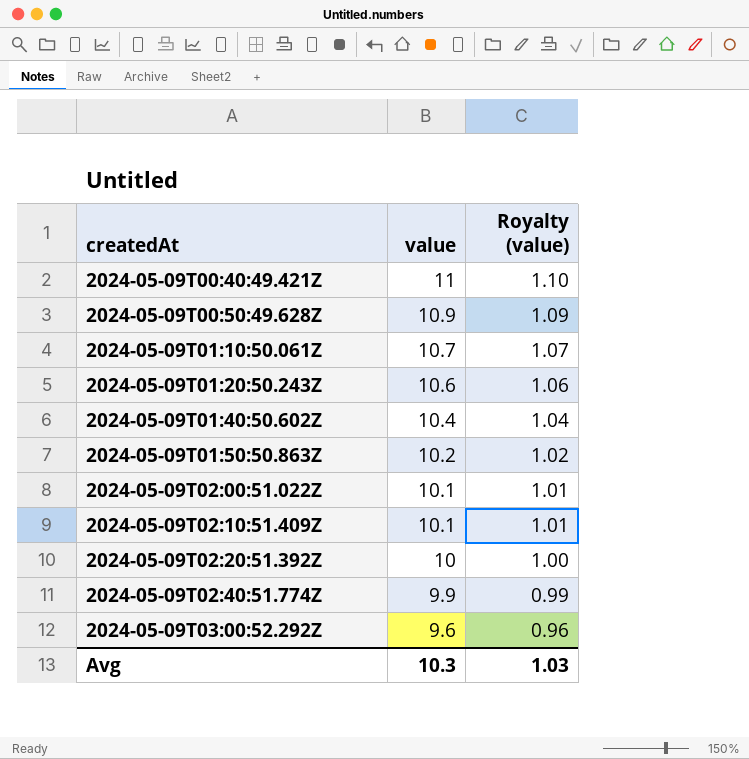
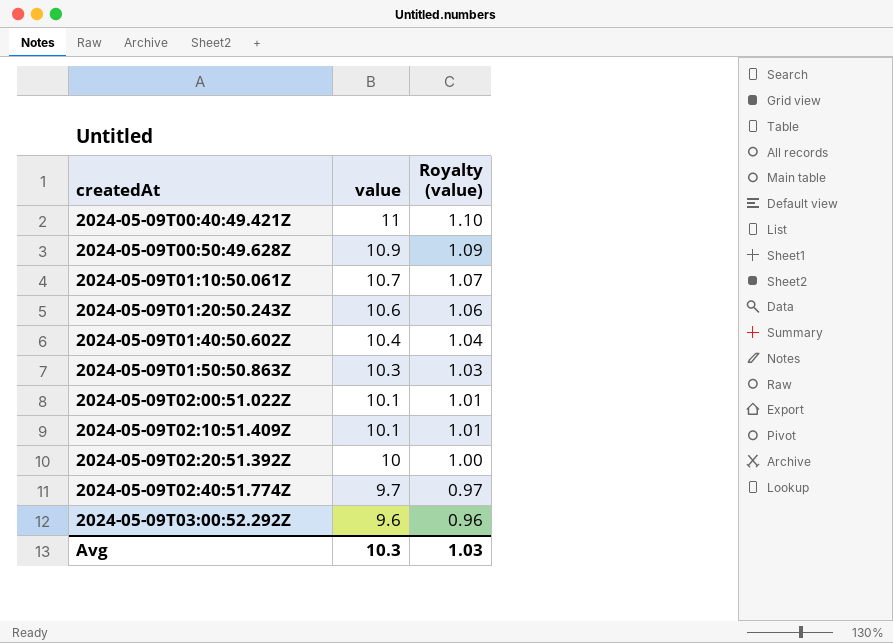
2024-05-09T01:50:50.863Z | value: 10.2 -> 10.3
2024-05-09T01:50:50.863Z | Royalty (value): 1.02 -> 1.03
2024-05-09T02:40:51.774Z | value: 9.9 -> 9.7
2024-05-09T02:40:51.774Z | Royalty (value): 0.99 -> 0.97

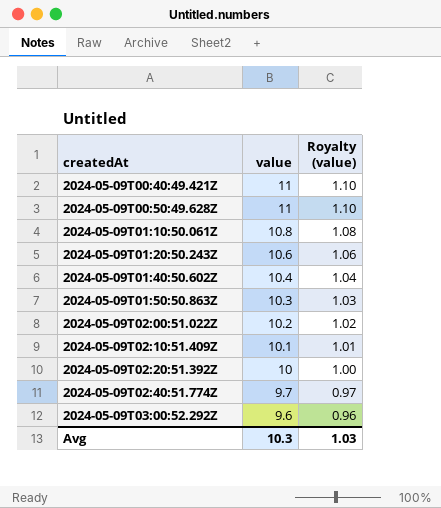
2024-05-09T00:50:49.628Z | value: 10.9 -> 11
2024-05-09T00:50:49.628Z | Royalty (value): 1.09 -> 1.10
2024-05-09T01:10:50.061Z | value: 10.7 -> 10.8
2024-05-09T01:10:50.061Z | Royalty (value): 1.07 -> 1.08
2024-05-09T02:00:51.022Z | value: 10.1 -> 10.2
2024-05-09T02:00:51.022Z | Royalty (value): 1.01 -> 1.02

